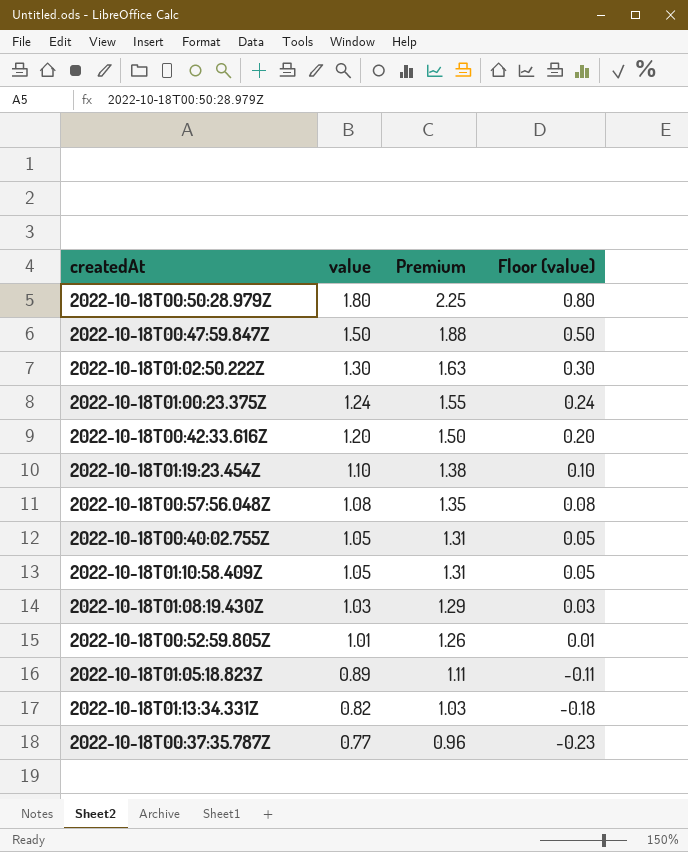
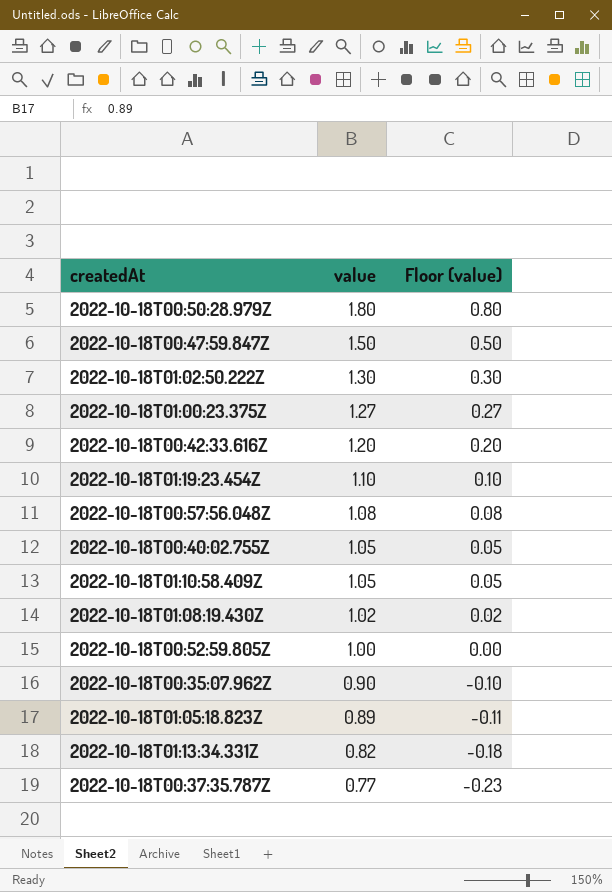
column Premium | formula: [value] * 1.25 -> none
2022-10-18T01:00:23.375Z | value: 1.24 -> 1.27
2022-10-18T01:00:23.375Z | Floor (value): 0.24 -> 0.27
2022-10-18T01:08:19.430Z | value: 1.03 -> 1.02
2022-10-18T01:08:19.430Z | Floor (value): 0.03 -> 0.02
2022-10-18T00:52:59.805Z | value: 1.01 -> 1.00
2022-10-18T00:52:59.805Z | Floor (value): 0.01 -> 0.00
row 2022-10-18T00:35:07.962Z: none -> 0.90 | -0.10

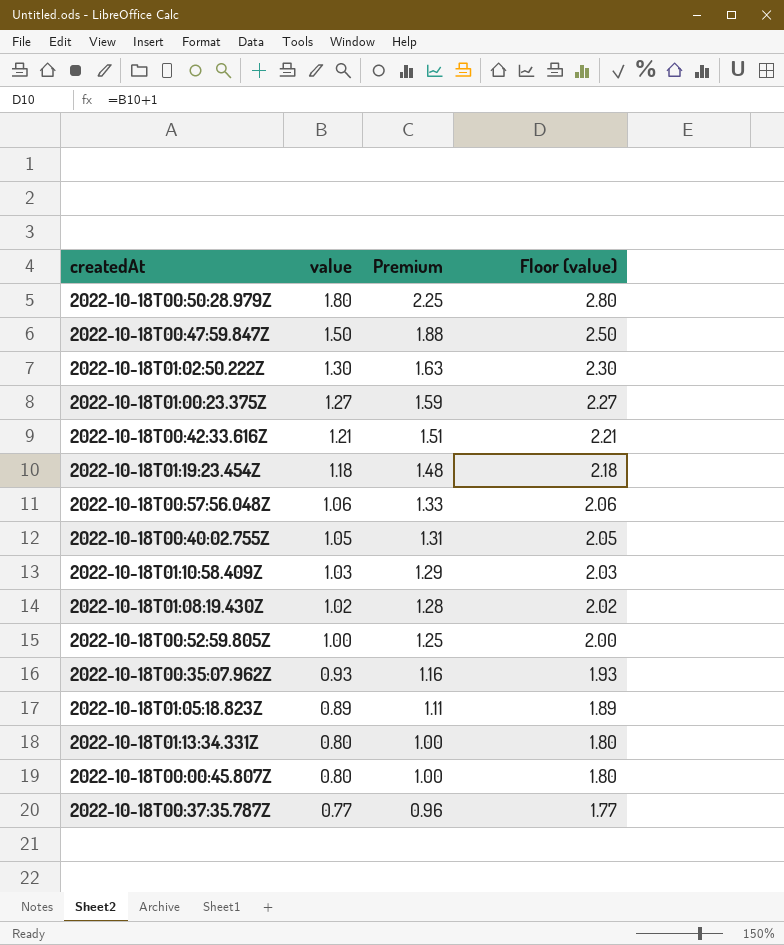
column Premium | formula: none -> [value] * 1.25
column Floor (value) | formula: [value] - 1 -> [value] + 1
2022-10-18T00:42:33.616Z | value: 1.20 -> 1.21
2022-10-18T01:19:23.454Z | value: 1.10 -> 1.18
2022-10-18T00:57:56.048Z | value: 1.08 -> 1.06
2022-10-18T01:10:58.409Z | value: 1.05 -> 1.03
2022-10-18T00:35:07.962Z | value: 0.90 -> 0.93
2022-10-18T01:13:34.331Z | value: 0.82 -> 0.80
row 2022-10-18T00:00:45.807Z: none -> 0.80 | 1.00 | 1.80

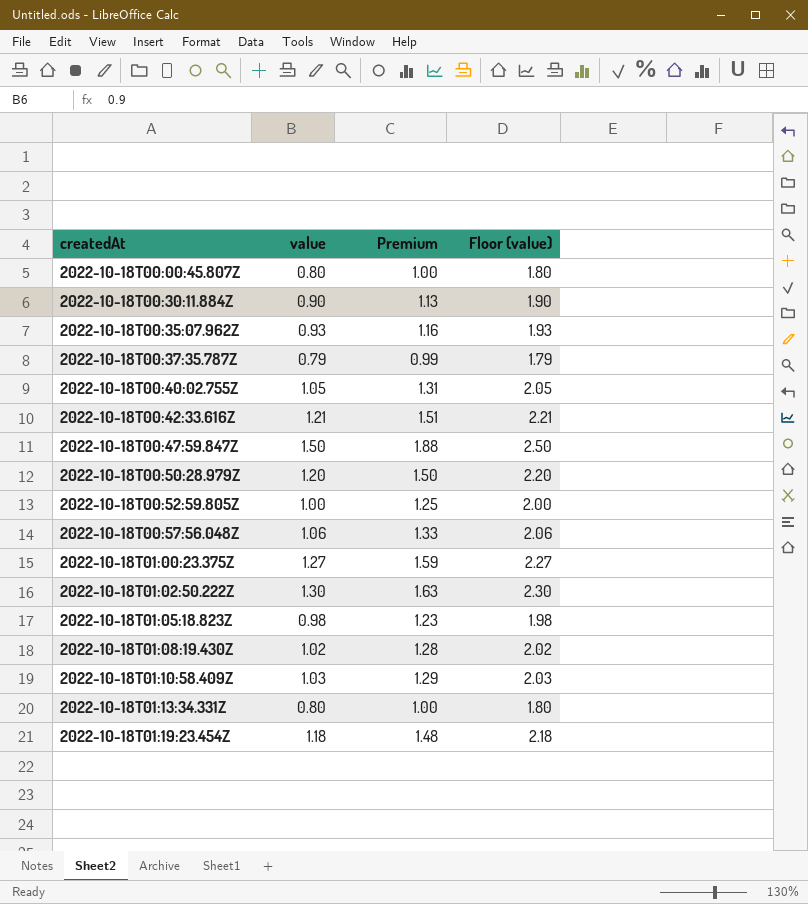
row order: value descending -> createdAt ascending
row 2022-10-18T00:30:11.884Z: none -> 0.90 | 1.13 | 1.90
2022-10-18T00:37:35.787Z | value: 0.77 -> 0.79
2022-10-18T00:37:35.787Z | Premium: 0.96 -> 0.99
2022-10-18T00:37:35.787Z | Floor (value): 1.77 -> 1.79
2022-10-18T00:50:28.979Z | value: 1.80 -> 1.20
2022-10-18T00:50:28.979Z | Premium: 2.25 -> 1.50
2022-10-18T00:50:28.979Z | Floor (value): 2.80 -> 2.20
2022-10-18T01:05:18.823Z | value: 0.89 -> 0.98
2022-10-18T01:05:18.823Z | Premium: 1.11 -> 1.23
2022-10-18T01:05:18.823Z | Floor (value): 1.89 -> 1.98

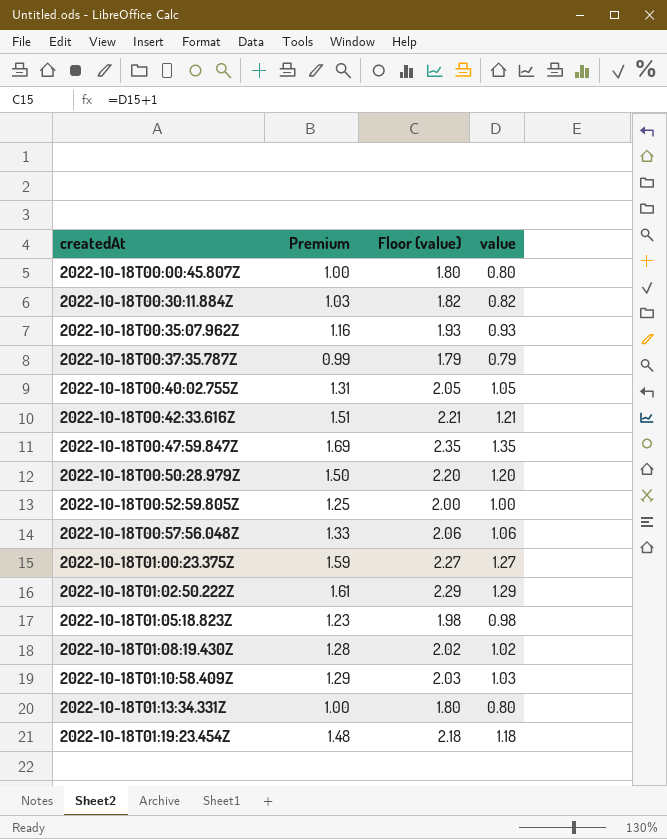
column value | position: 2 -> 4
2022-10-18T00:30:11.884Z | Premium: 1.13 -> 1.03
2022-10-18T00:30:11.884Z | Floor (value): 1.90 -> 1.82
2022-10-18T00:30:11.884Z | value: 0.90 -> 0.82
2022-10-18T00:47:59.847Z | Premium: 1.88 -> 1.69
2022-10-18T00:47:59.847Z | Floor (value): 2.50 -> 2.35
2022-10-18T00:47:59.847Z | value: 1.50 -> 1.35
2022-10-18T01:02:50.222Z | Premium: 1.63 -> 1.61
2022-10-18T01:02:50.222Z | Floor (value): 2.30 -> 2.29
2022-10-18T01:02:50.222Z | value: 1.30 -> 1.29

